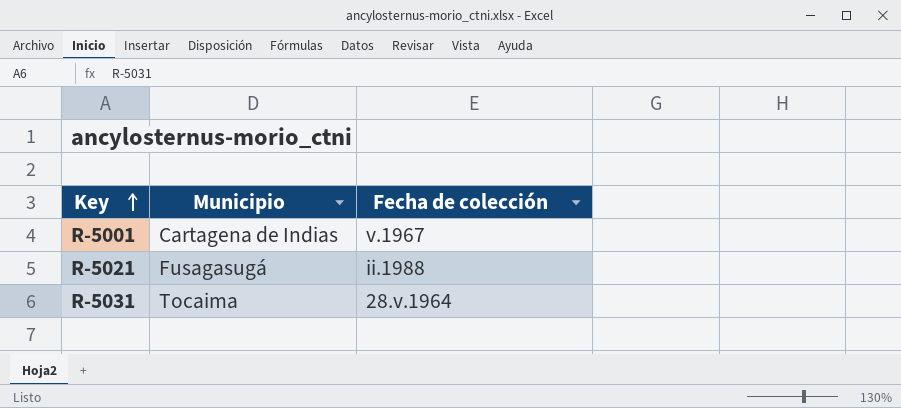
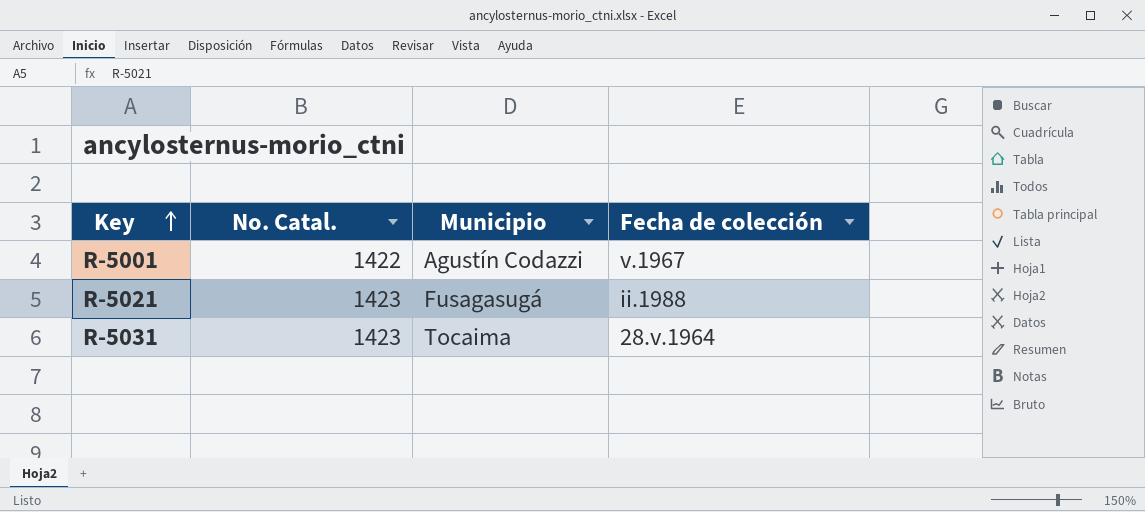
column No. Catal. | position: none -> 2
R-5001 | Municipio: Cartagena de Indias -> Agustín Codazzi

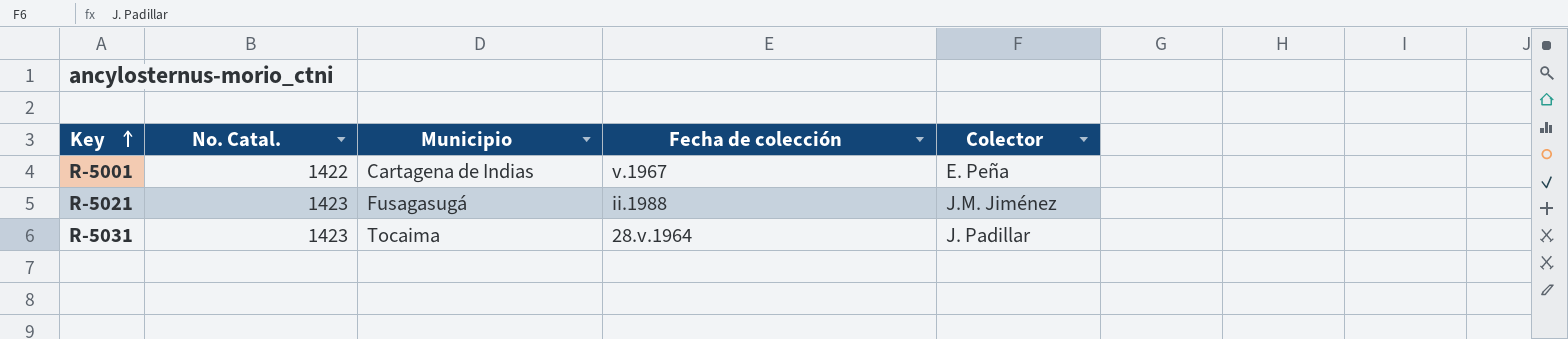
column Colector | position: none -> 5
R-5001 | Municipio: Agustín Codazzi -> Cartagena de Indias

